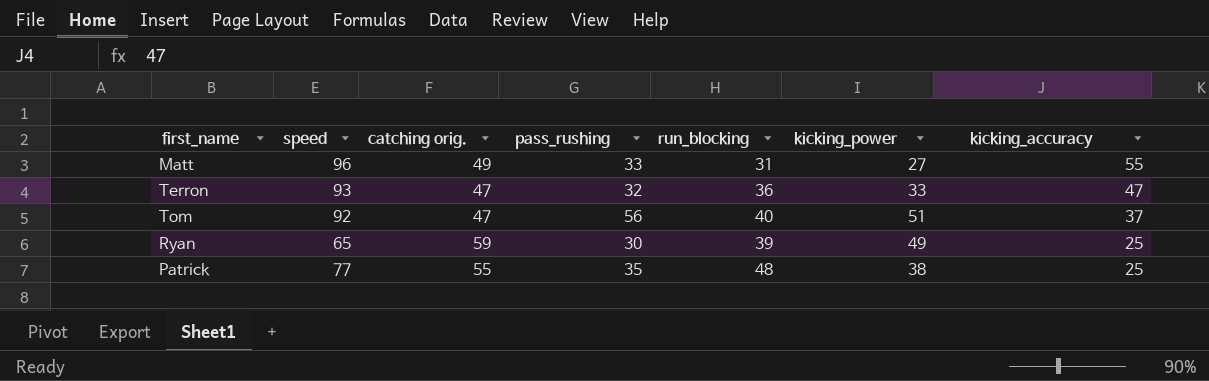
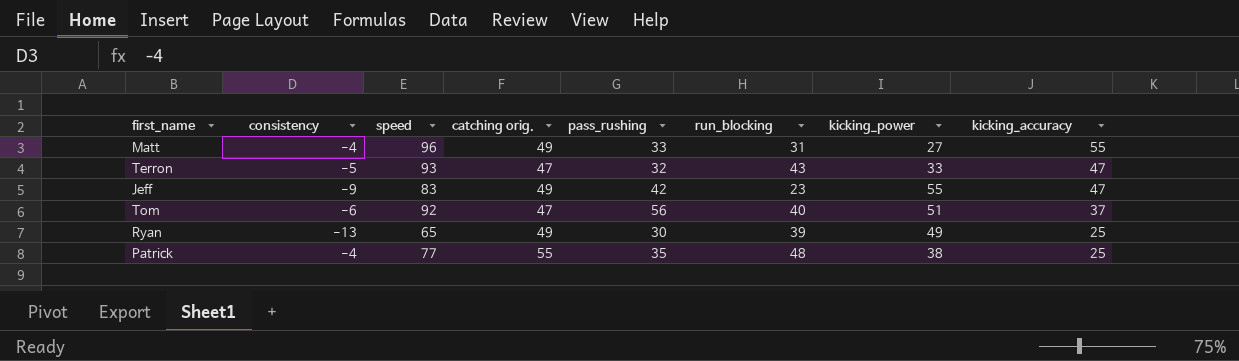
column consistency | position: none -> 2
Terron | run_blocking: 36 -> 43
row Jeff: none -> -9 | 83 | 49 | 42 | 23 | 55 | 47
Ryan | catching orig.: 59 -> 49

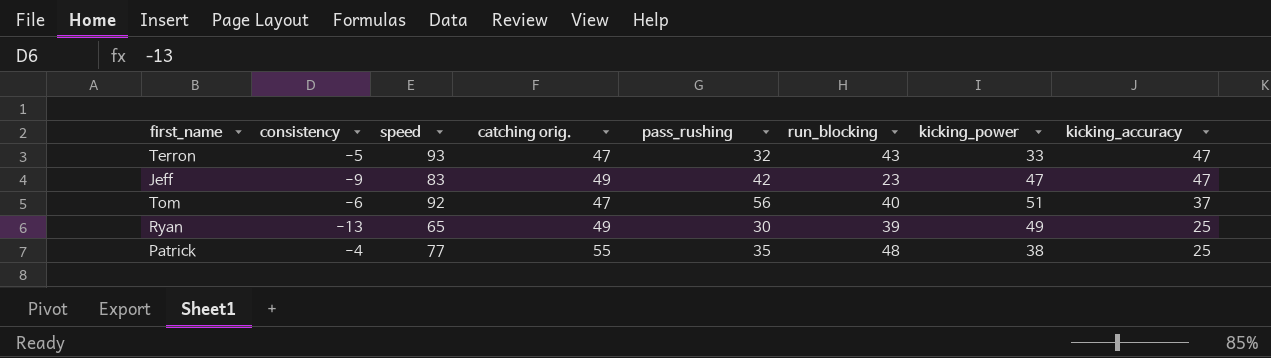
row Matt: -4 | 96 | 49 | 33 | 31 | 27 | 55 -> none
Jeff | kicking_power: 55 -> 47

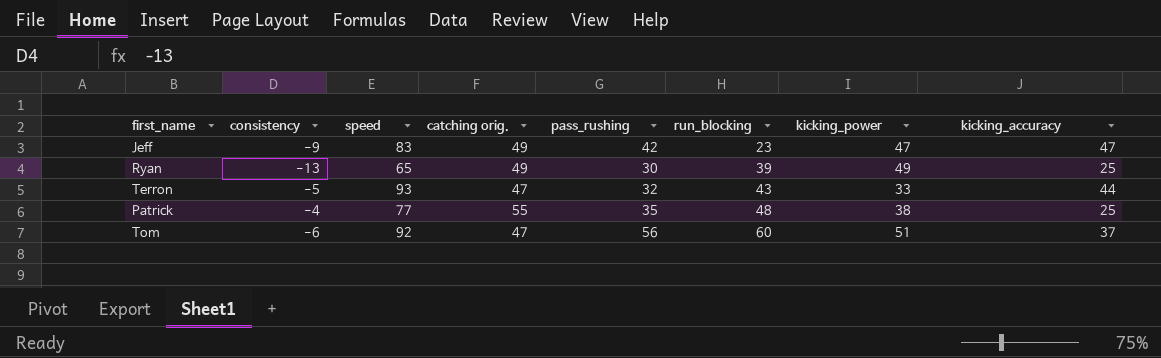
row order: kicking_accuracy descending -> run_blocking ascending
Terron | kicking_accuracy: 47 -> 44
Tom | run_blocking: 40 -> 60

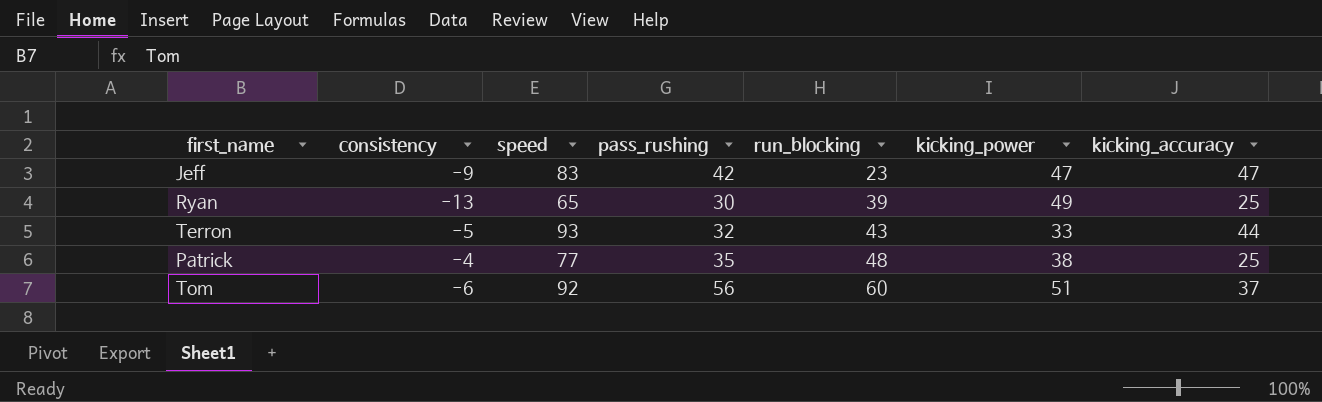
column catching orig. | position: 4 -> none

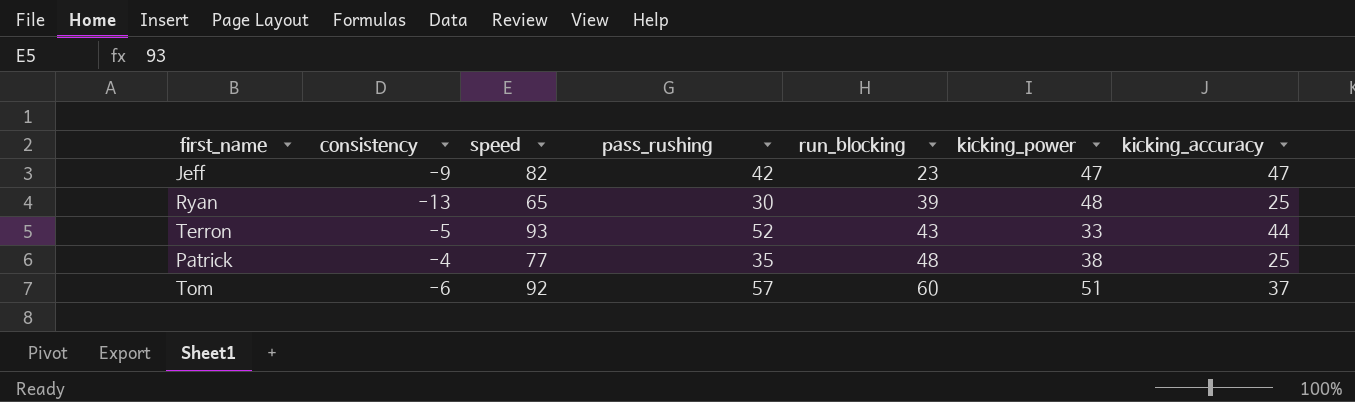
Jeff | speed: 83 -> 82
Ryan | kicking_power: 49 -> 48
Terron | pass_rushing: 32 -> 52
Tom | pass_rushing: 56 -> 57

